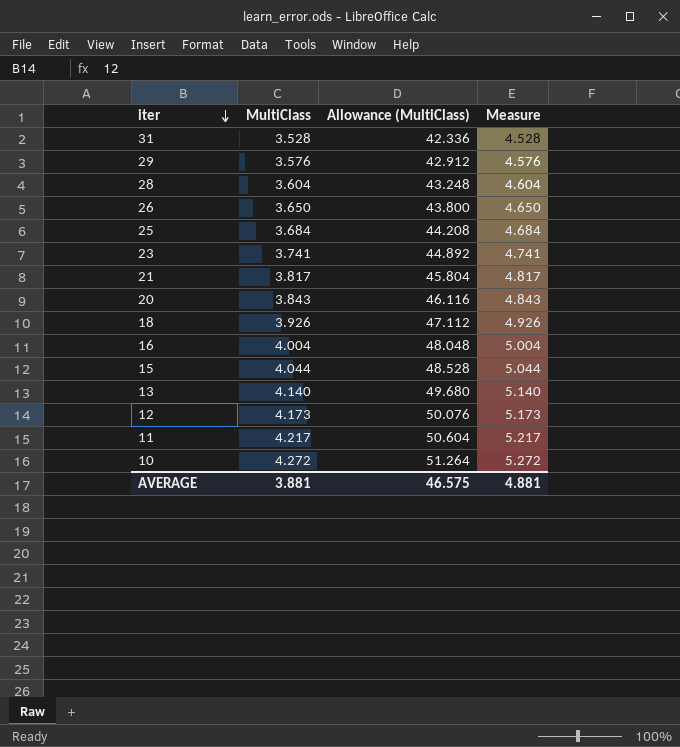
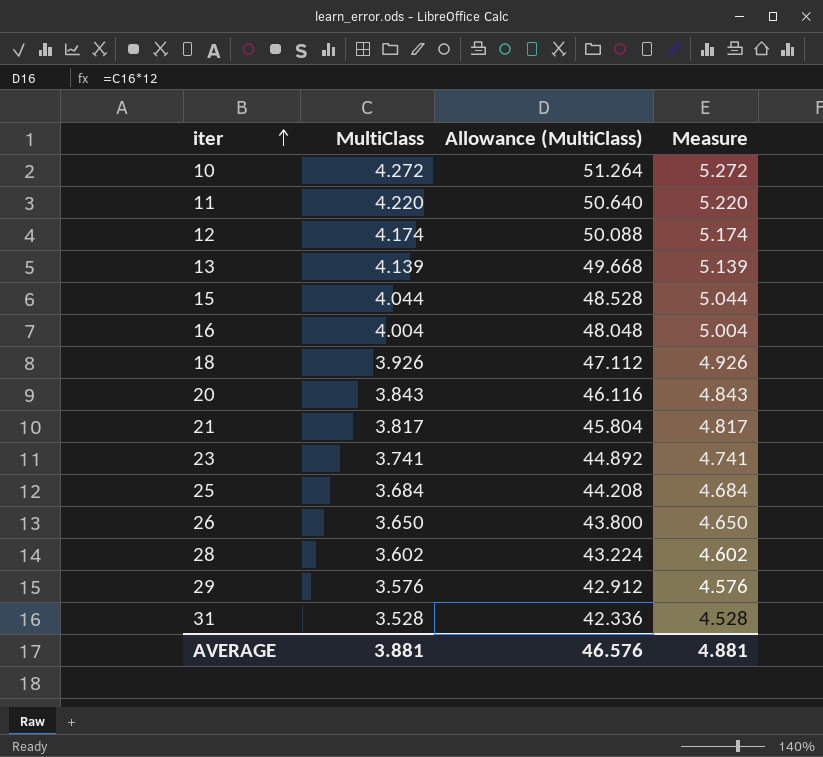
row order: iter descending -> iter ascending
11 | MultiClass: 4.217 -> 4.220
11 | Allowance (MultiClass): 50.604 -> 50.640
11 | Measure: 5.217 -> 5.220
12 | MultiClass: 4.173 -> 4.174
12 | Allowance (MultiClass): 50.076 -> 50.088
12 | Measure: 5.173 -> 5.174
13 | MultiClass: 4.140 -> 4.139
13 | Allowance (MultiClass): 49.680 -> 49.668
13 | Measure: 5.140 -> 5.139
28 | MultiClass: 3.604 -> 3.602
28 | Allowance (MultiClass): 43.248 -> 43.224
28 | Measure: 4.604 -> 4.602
AVERAGE | Allowance (MultiClass): 46.575 -> 46.576

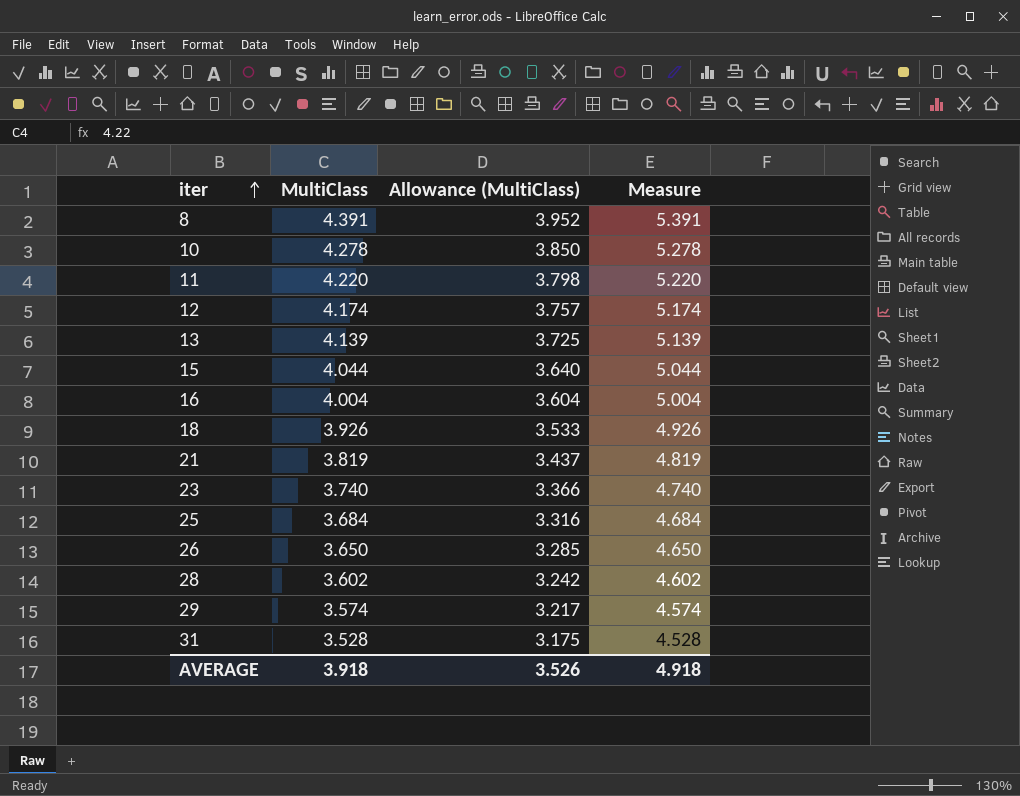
column Allowance (MultiClass) | formula: [MultiClass] * 12 -> [MultiClass] * 0.9
row 20: 3.843 | 46.116 | 4.843 -> none
row 8: none -> 4.391 | 3.952 | 5.391
10 | MultiClass: 4.272 -> 4.278
10 | Measure: 5.272 -> 5.278
21 | MultiClass: 3.817 -> 3.819
21 | Measure: 4.817 -> 4.819
23 | MultiClass: 3.741 -> 3.740
23 | Measure: 4.741 -> 4.740
29 | MultiClass: 3.576 -> 3.574
29 | Measure: 4.576 -> 4.574
AVERAGE | MultiClass: 3.881 -> 3.918
AVERAGE | Allowance (MultiClass): 46.576 -> 3.526
AVERAGE | Measure: 4.881 -> 4.918

